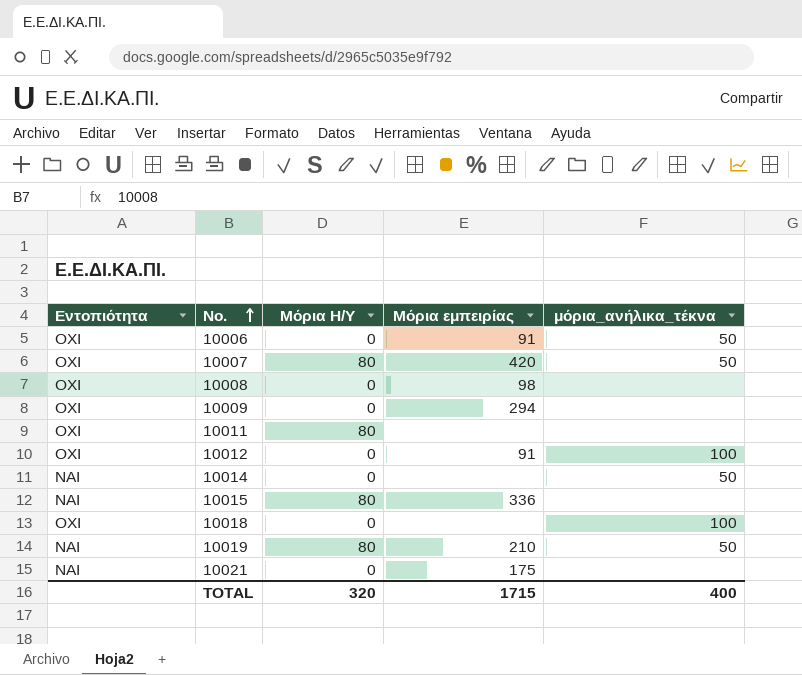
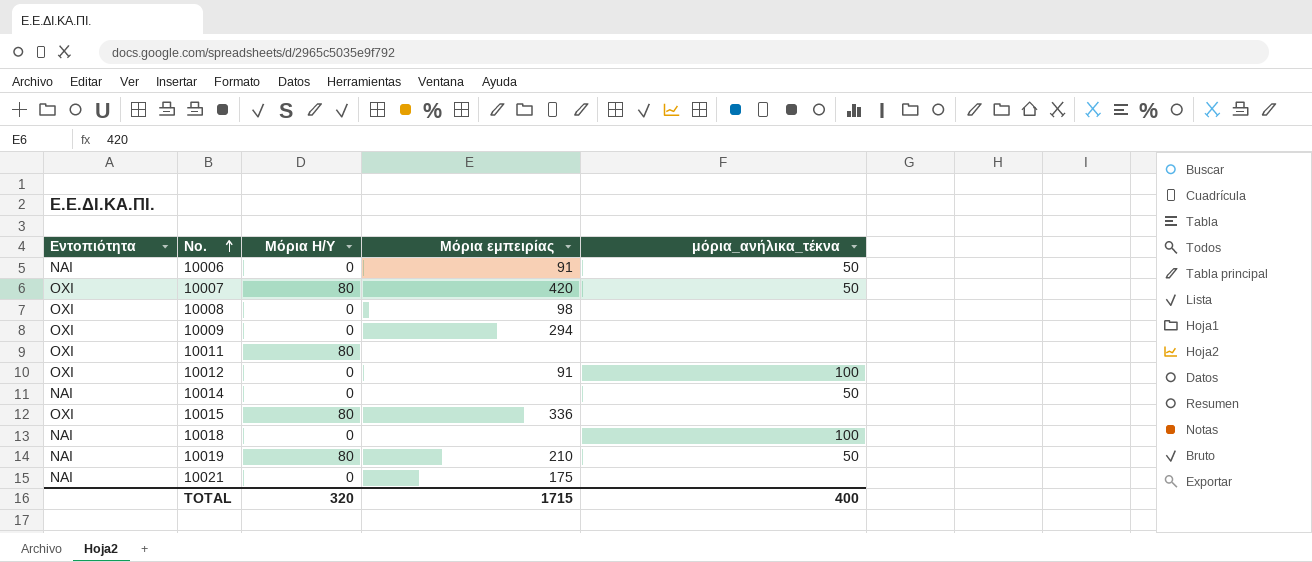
10006 | Εντοπιότητα: ΟΧΙ -> ΝΑΙ
10015 | Εντοπιότητα: ΝΑΙ -> ΟΧΙ
10018 | Εντοπιότητα: ΟΧΙ -> ΝΑΙ

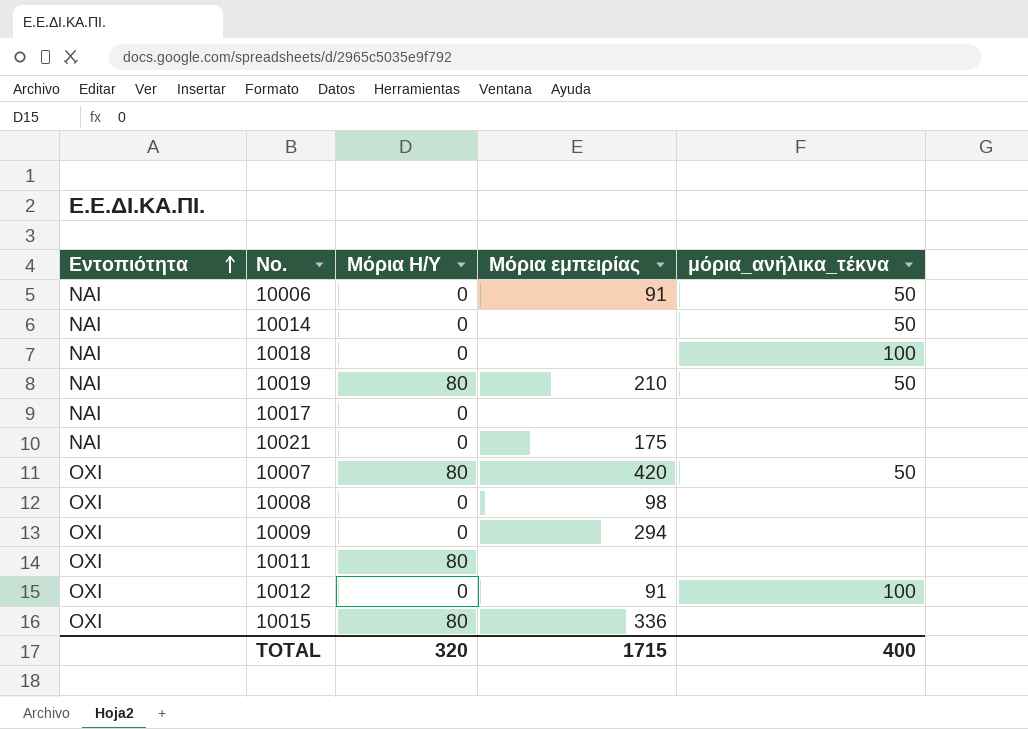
row order: No. ascending -> Εντοπιότητα ascending
row 10017: none -> ΝΑΙ | 0 | none | none

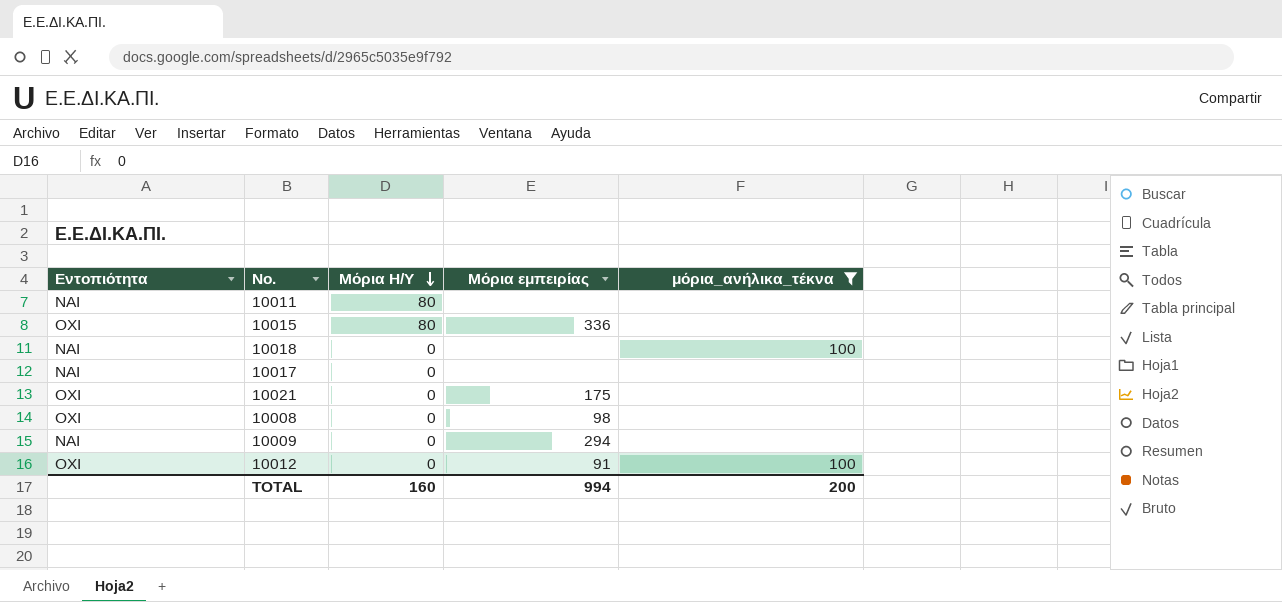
filter: none -> μόρια_ανήλικα_τέκνα != 50
row order: Εντοπιότητα ascending -> Μόρια Η/Υ descending
10011 | Εντοπιότητα: ΟΧΙ -> ΝΑΙ
10021 | Εντοπιότητα: ΝΑΙ -> ΟΧΙ
10009 | Εντοπιότητα: ΟΧΙ -> ΝΑΙ
TOTAL | Μόρια Η/Υ: 320 -> 160
TOTAL | Μόρια εμπειρίας: 1715 -> 994
TOTAL | μόρια_ανήλικα_τέκνα: 400 -> 200

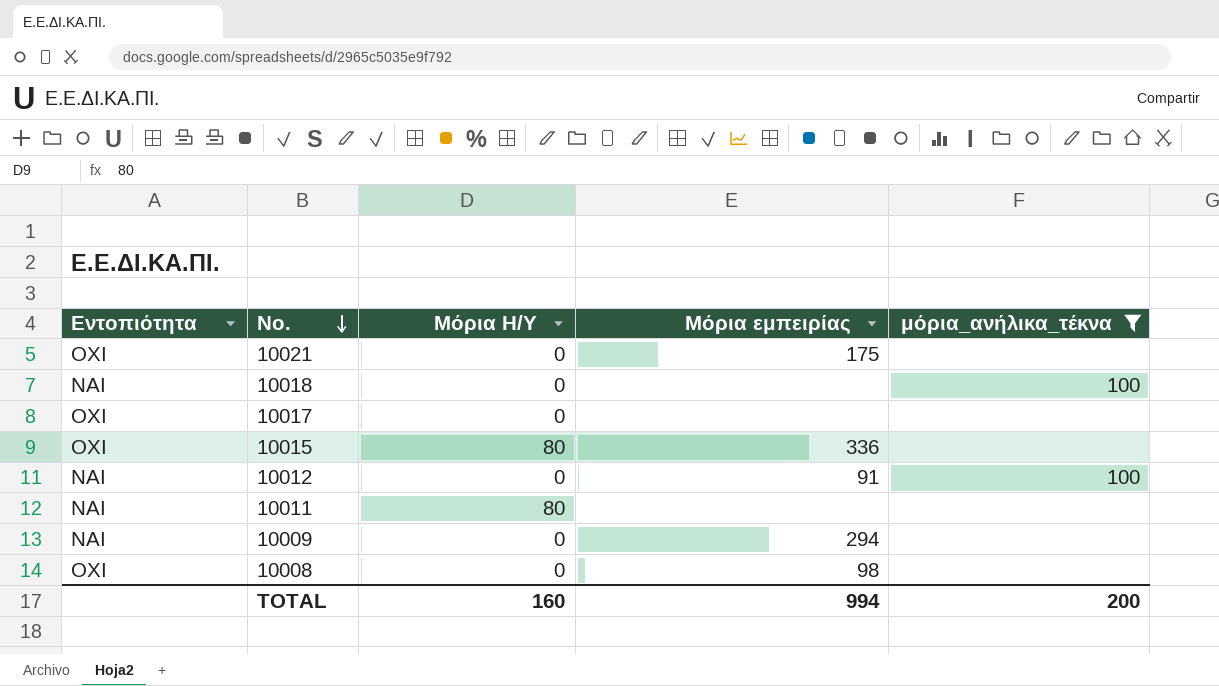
row order: Μόρια Η/Υ descending -> No. descending
10017 | Εντοπιότητα: ΝΑΙ -> ΟΧΙ
10012 | Εντοπιότητα: ΟΧΙ -> ΝΑΙ

